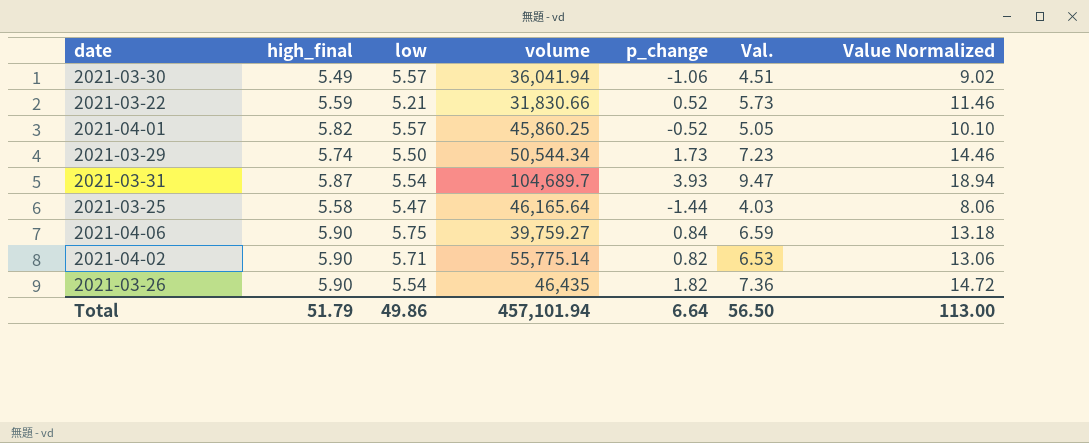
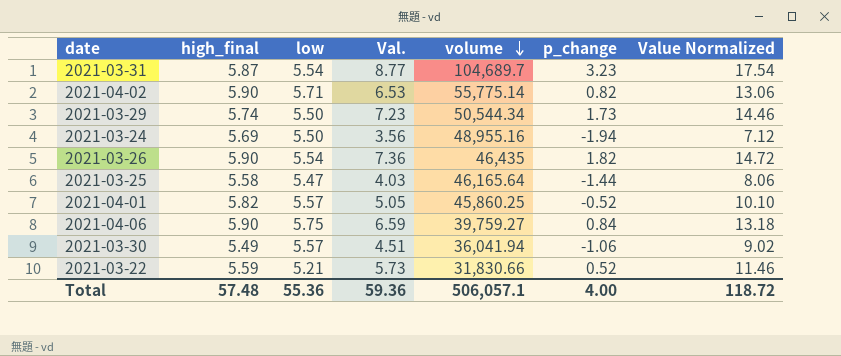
row order: none -> volume descending
column Val. | position: 6 -> 4
2021-03-31 | Val.: 9.47 -> 8.77
2021-03-31 | p_change: 3.93 -> 3.23
2021-03-31 | Value Normalized: 18.94 -> 17.54
row 2021-03-24: none -> 5.69 | 5.50 | 3.56 | 48,955.16 | -1.94 | 7.12
Total | high_final: 51.79 -> 57.48
Total | low: 49.86 -> 55.36
Total | Val.: 56.50 -> 59.36
Total | volume: 457,101.94 -> 506,057.1
Total | p_change: 6.64 -> 4.00
Total | Value Normalized: 113.00 -> 118.72

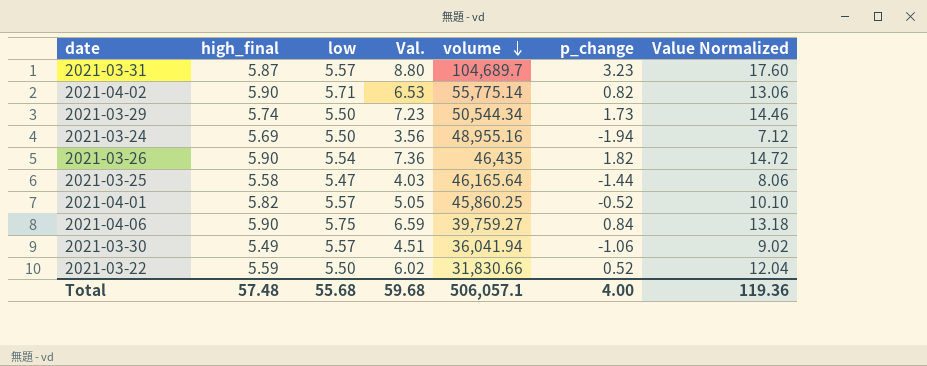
2021-03-31 | low: 5.54 -> 5.57
2021-03-31 | Val.: 8.77 -> 8.80
2021-03-31 | Value Normalized: 17.54 -> 17.60
2021-03-22 | low: 5.21 -> 5.50
2021-03-22 | Val.: 5.73 -> 6.02
2021-03-22 | Value Normalized: 11.46 -> 12.04
Total | low: 55.36 -> 55.68
Total | Val.: 59.36 -> 59.68
Total | Value Normalized: 118.72 -> 119.36

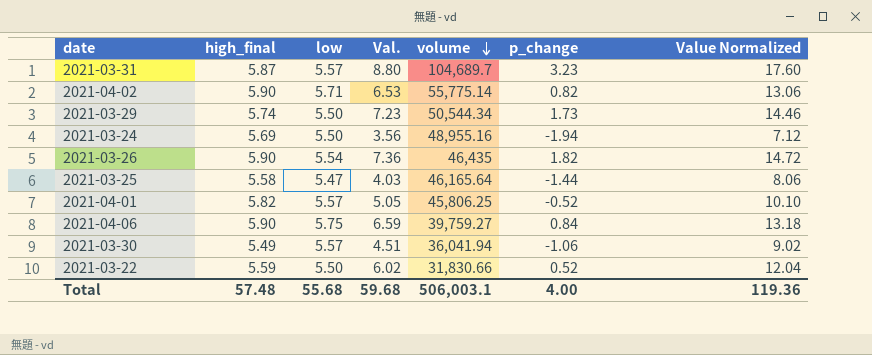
2021-04-01 | volume: 45,860.25 -> 45,806.25
Total | volume: 506,057.1 -> 506,003.1

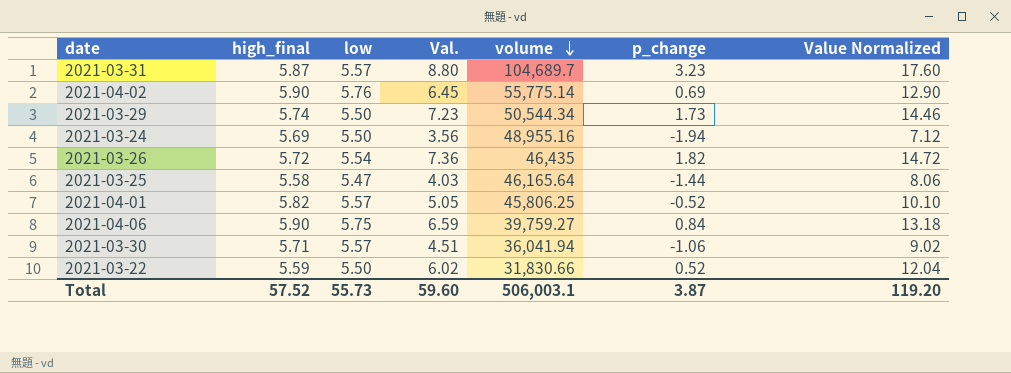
2021-04-02 | low: 5.71 -> 5.76
2021-04-02 | Val.: 6.53 -> 6.45
2021-04-02 | p_change: 0.82 -> 0.69
2021-04-02 | Value Normalized: 13.06 -> 12.90
2021-03-26 | high_final: 5.90 -> 5.72
2021-03-30 | high_final: 5.49 -> 5.71
Total | high_final: 57.48 -> 57.52
Total | low: 55.68 -> 55.73
Total | Val.: 59.68 -> 59.60
Total | p_change: 4.00 -> 3.87
Total | Value Normalized: 119.36 -> 119.20

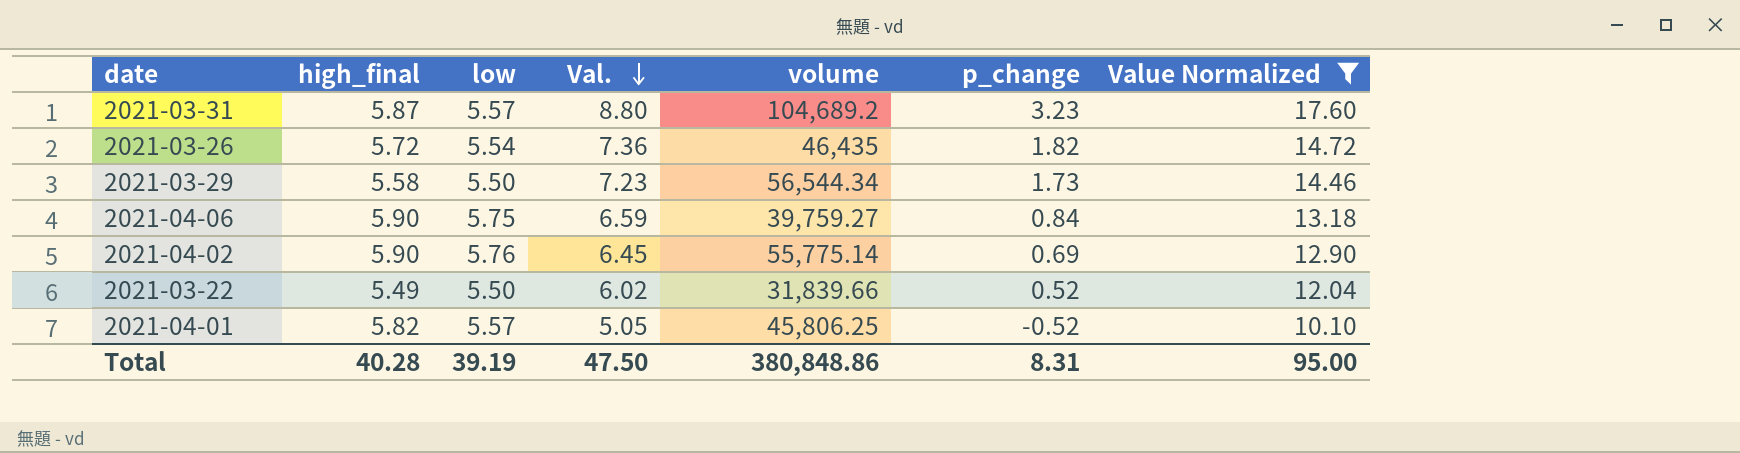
filter: none -> Value Normalized >= 10.10
row order: volume descending -> Val. descending
2021-03-31 | volume: 104,689.7 -> 104,689.2
2021-03-29 | high_final: 5.74 -> 5.58
2021-03-29 | volume: 50,544.34 -> 56,544.34
2021-03-22 | high_final: 5.59 -> 5.49
2021-03-22 | volume: 31,830.66 -> 31,839.66
Total | high_final: 57.52 -> 40.28
Total | low: 55.73 -> 39.19
Total | Val.: 59.60 -> 47.50
Total | volume: 506,003.1 -> 380,848.86
Total | p_change: 3.87 -> 8.31
Total | Value Normalized: 119.20 -> 95.00

